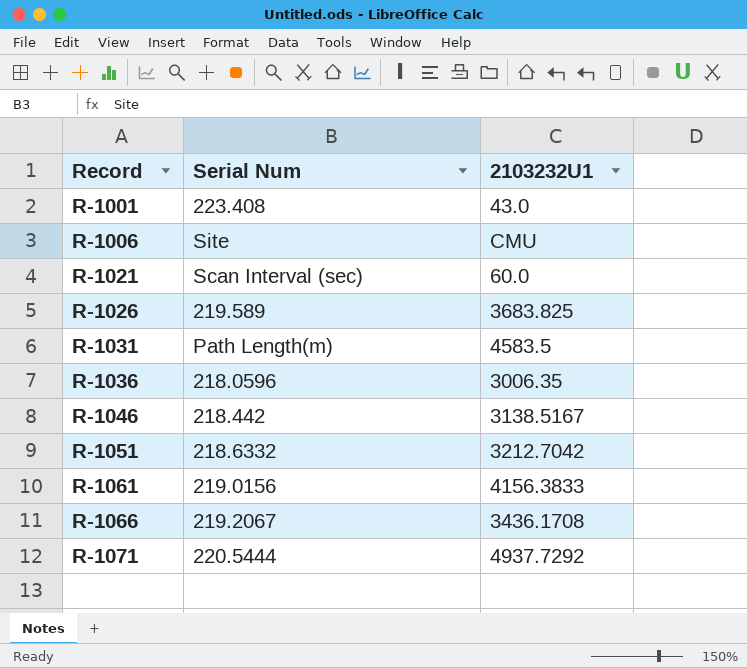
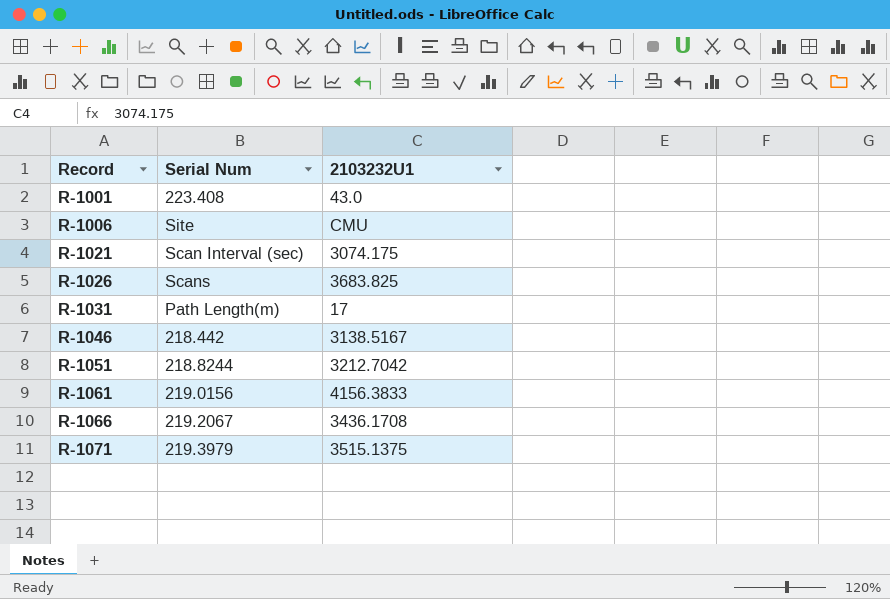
row R-1036: 218.0596 | 3006.35 -> none
R-1021 | 2103232U1: 60.0 -> 3074.175
R-1026 | Serial Num: 219.589 -> Scans
R-1031 | 2103232U1: 4583.5 -> 17
R-1051 | Serial Num: 218.6332 -> 218.8244
R-1071 | Serial Num: 220.5444 -> 219.3979
R-1071 | 2103232U1: 4937.7292 -> 3515.1375

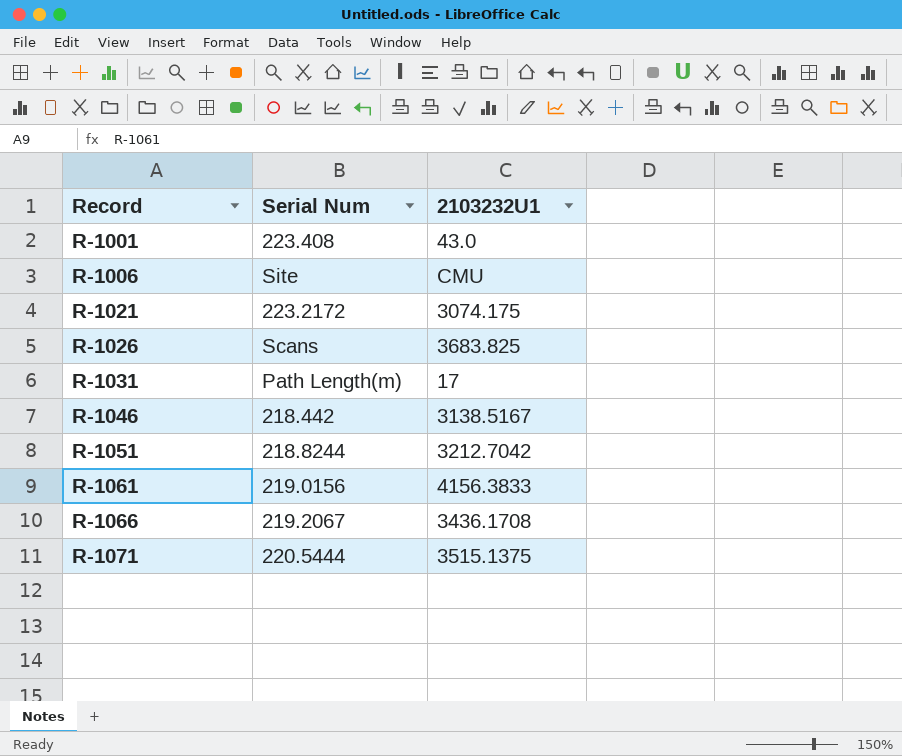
R-1021 | Serial Num: Scan Interval (sec) -> 223.2172
R-1071 | Serial Num: 219.3979 -> 220.5444

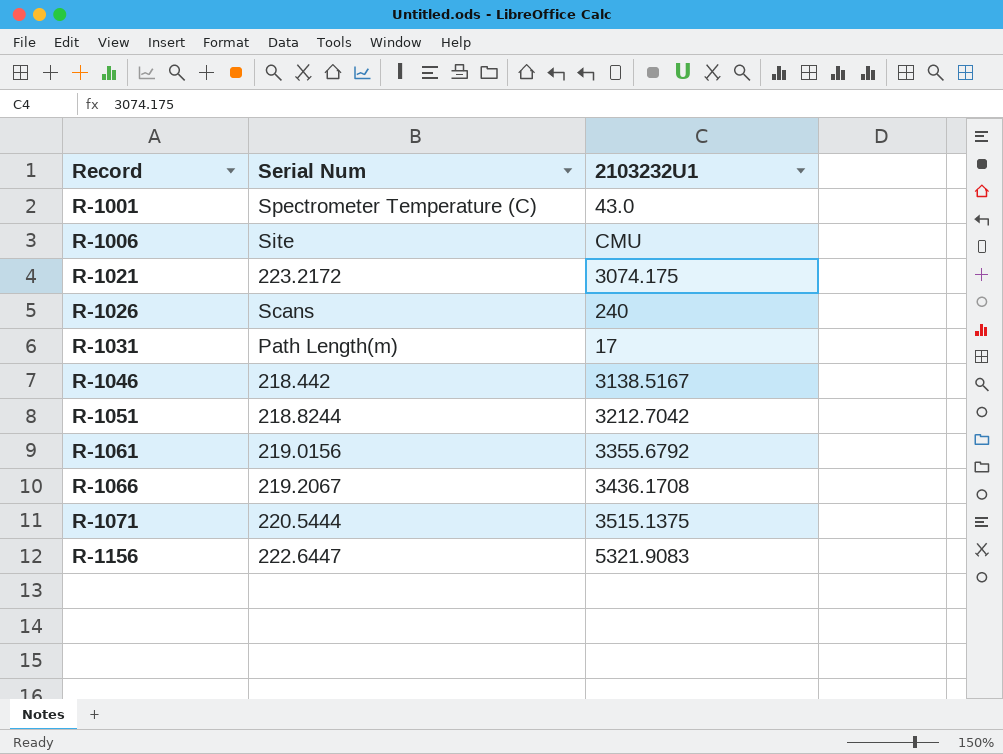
R-1001 | Serial Num: 223.408 -> Spectrometer Temperature (C)
R-1026 | 2103232U1: 3683.825 -> 240
R-1061 | 2103232U1: 4156.3833 -> 3355.6792
row R-1156: none -> 222.6447 | 5321.9083

